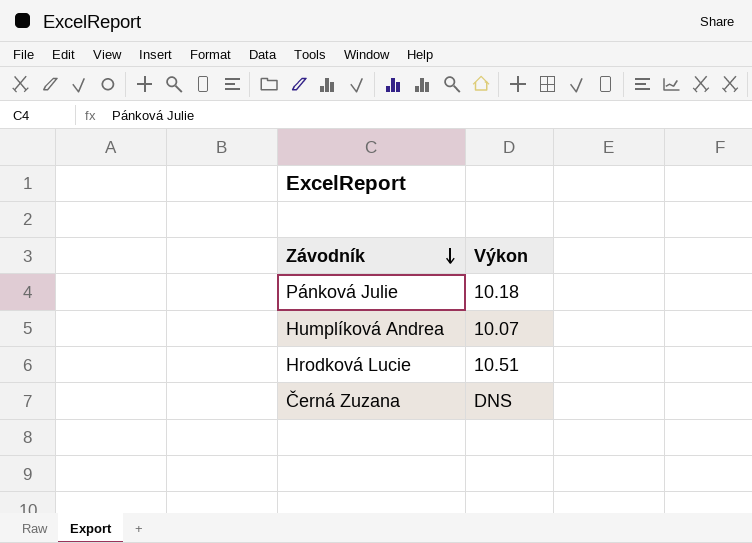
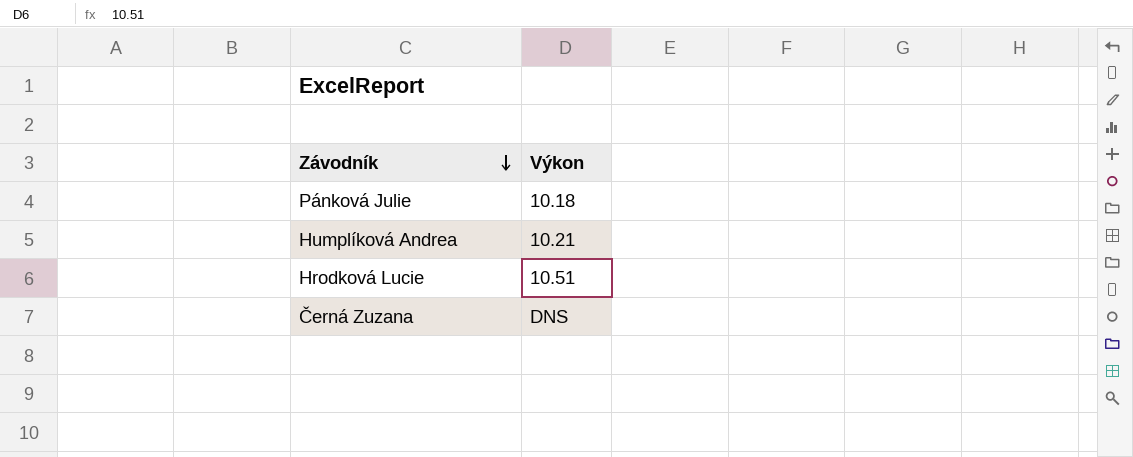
Humplíková Andrea | Výkon: 10.07 -> 10.21

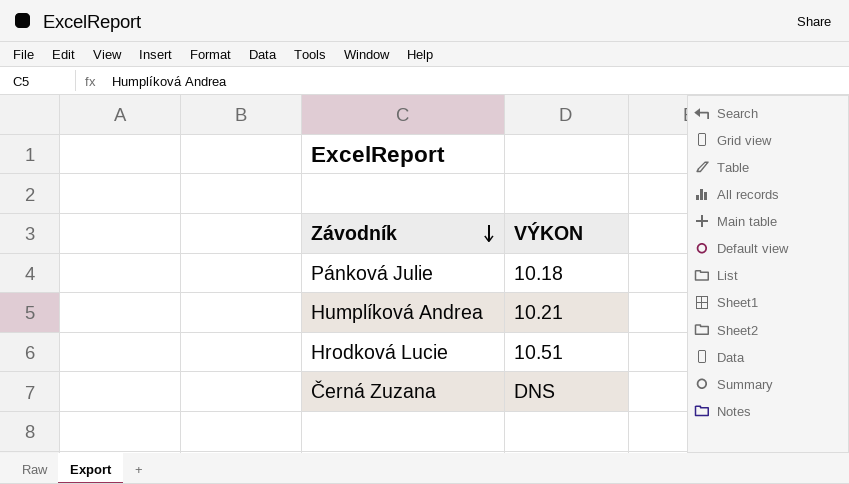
column name: Výkon -> VÝKON

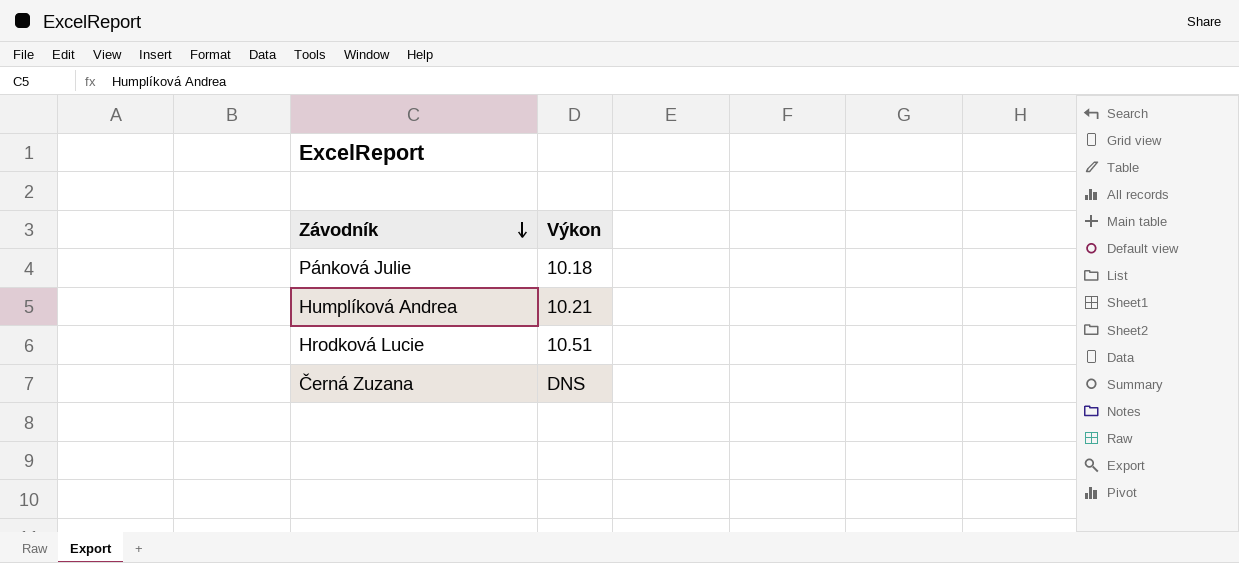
column name: VÝKON -> Výkon

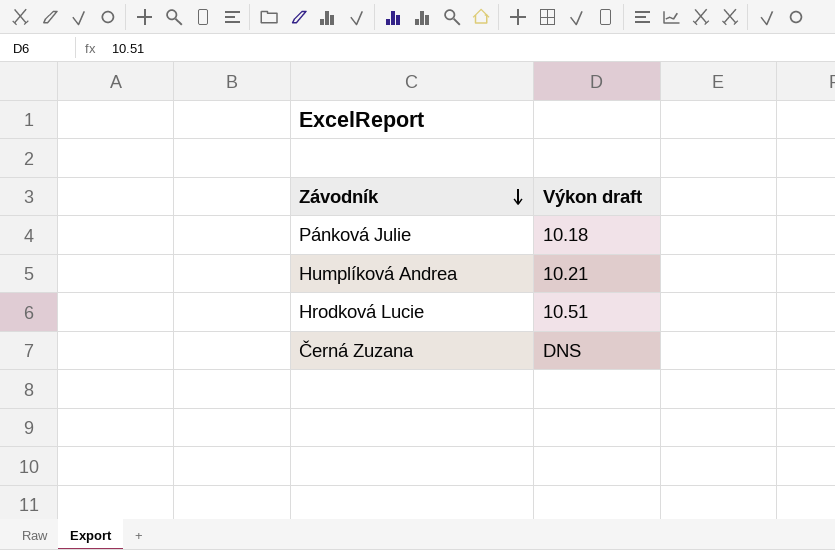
column name: Výkon -> Výkon draft

